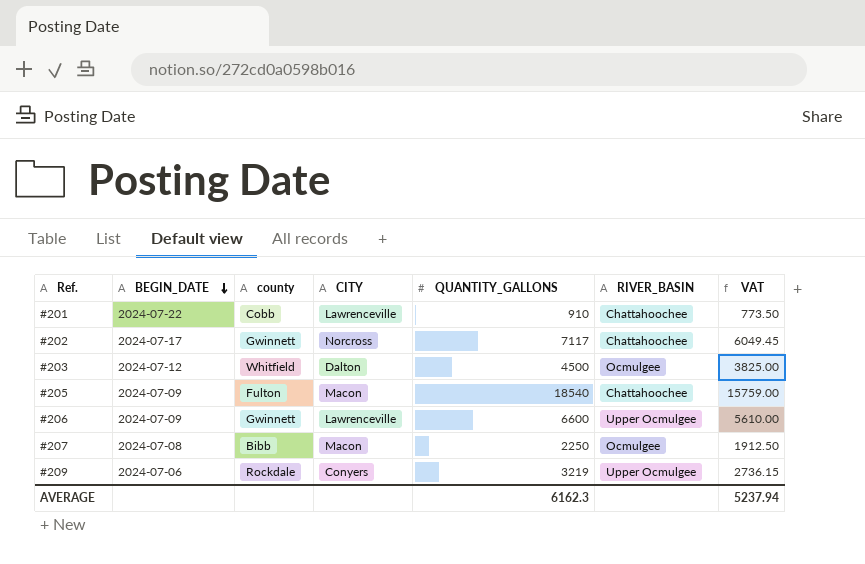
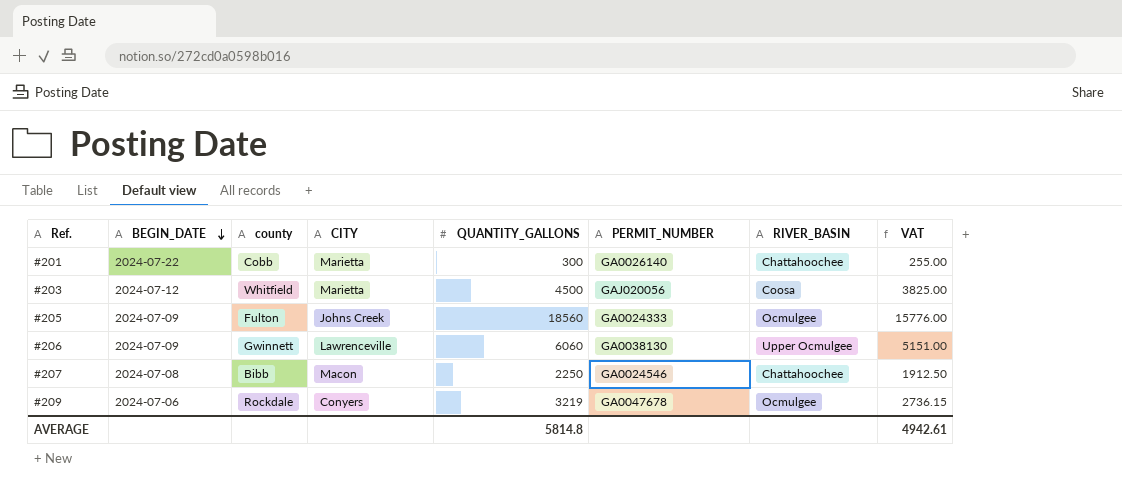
column PERMIT_NUMBER | position: none -> 6
row #202: 2024-07-17 | Gwinnett | Norcross | 7117 | Chattahoochee | 6049.45 -> none
#201 | CITY: Lawrenceville -> Marietta
#201 | QUANTITY_GALLONS: 910 -> 300
#201 | VAT: 773.50 -> 255.00
#203 | CITY: Dalton -> Marietta
#203 | RIVER_BASIN: Ocmulgee -> Coosa
#205 | CITY: Macon -> Johns Creek
#205 | QUANTITY_GALLONS: 18540 -> 18560
#205 | RIVER_BASIN: Chattahoochee -> Ocmulgee
#205 | VAT: 15759.00 -> 15776.00
#206 | QUANTITY_GALLONS: 6600 -> 6060
#206 | VAT: 5610.00 -> 5151.00
#207 | RIVER_BASIN: Ocmulgee -> Chattahoochee
#209 | RIVER_BASIN: Upper Ocmulgee -> Ocmulgee
AVERAGE | QUANTITY_GALLONS: 6162.3 -> 5814.8
AVERAGE | VAT: 5237.94 -> 4942.61

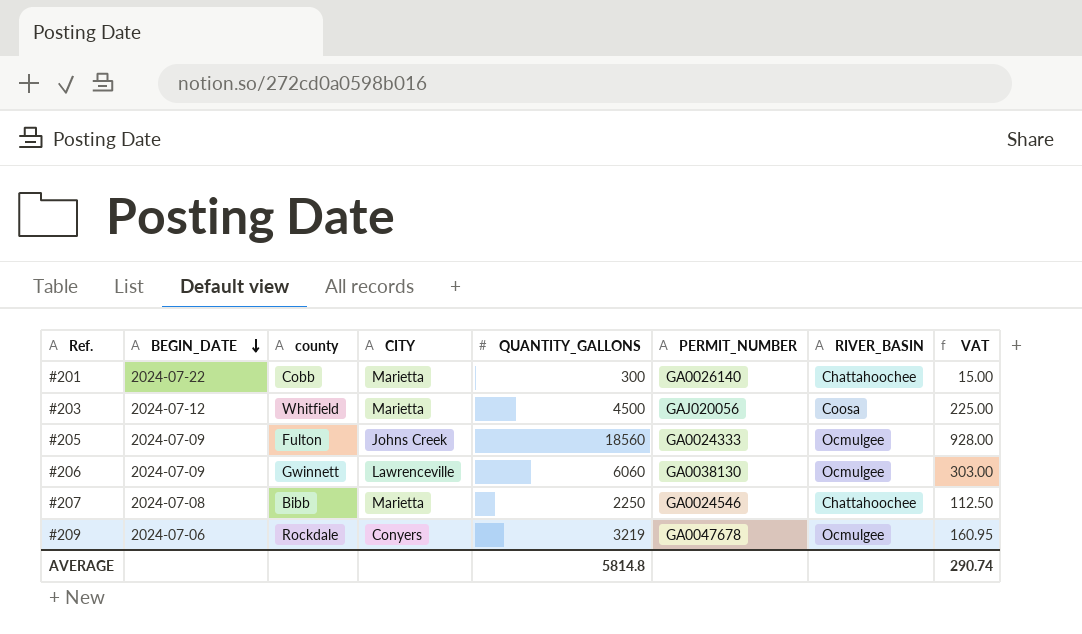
column VAT | formula: [QUANTITY_GALLONS] * 0.85 -> [QUANTITY_GALLONS] * 0.05
#206 | RIVER_BASIN: Upper Ocmulgee -> Ocmulgee
#207 | CITY: Macon -> Marietta
AVERAGE | VAT: 4942.61 -> 290.74

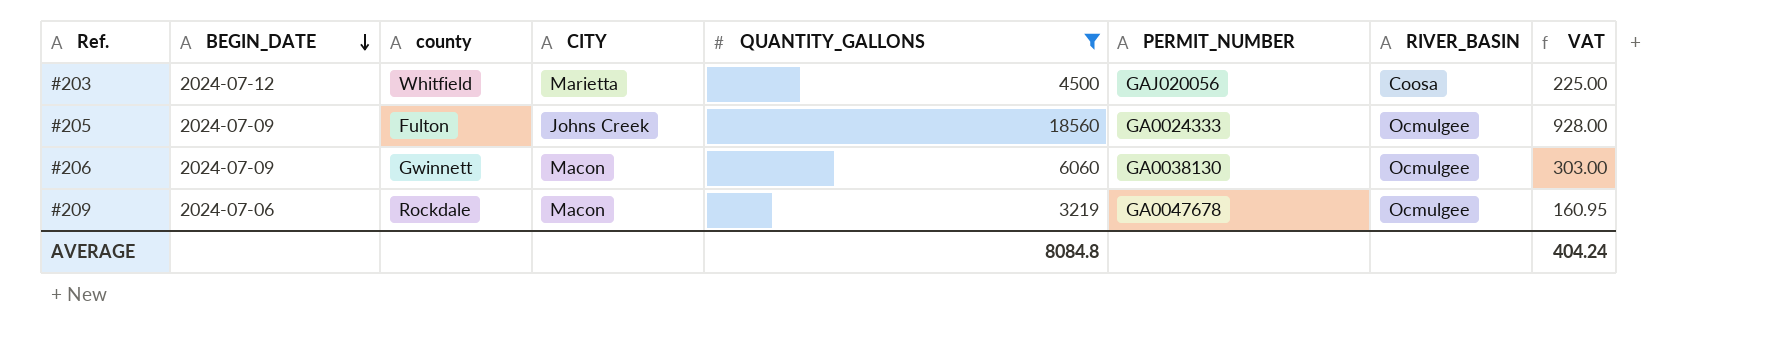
filter: none -> QUANTITY_GALLONS >= 3219
#206 | CITY: Lawrenceville -> Macon
#209 | CITY: Conyers -> Macon
AVERAGE | QUANTITY_GALLONS: 5814.8 -> 8084.8
AVERAGE | VAT: 290.74 -> 404.24

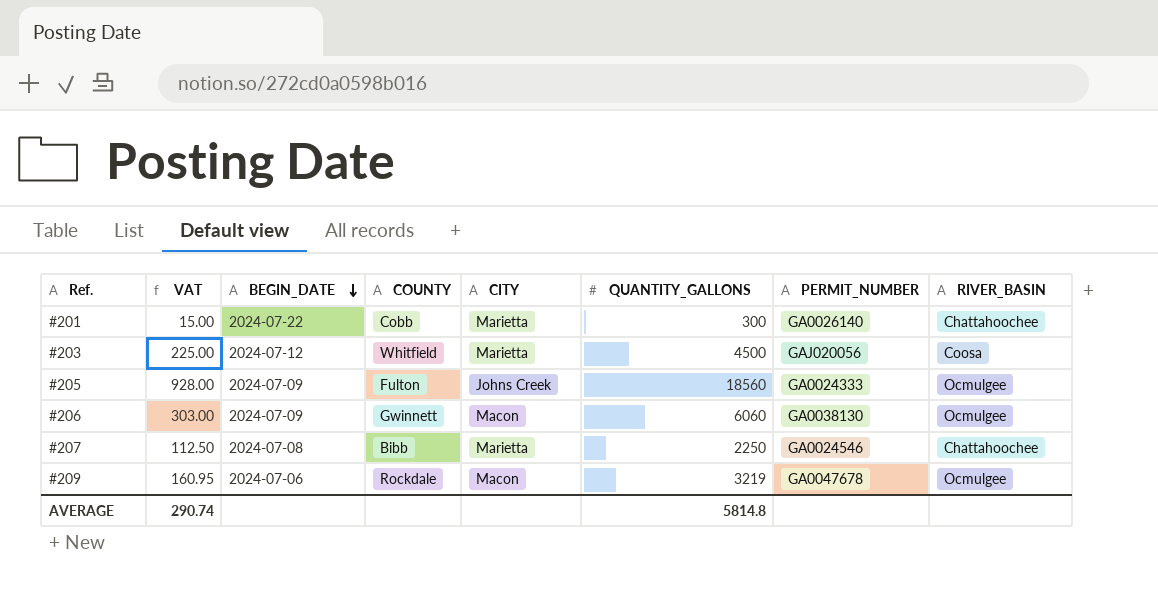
filter: QUANTITY_GALLONS >= 3219 -> none
column VAT | position: 8 -> 2
column name: county -> COUNTY
AVERAGE | VAT: 404.24 -> 290.74
AVERAGE | QUANTITY_GALLONS: 8084.8 -> 5814.8

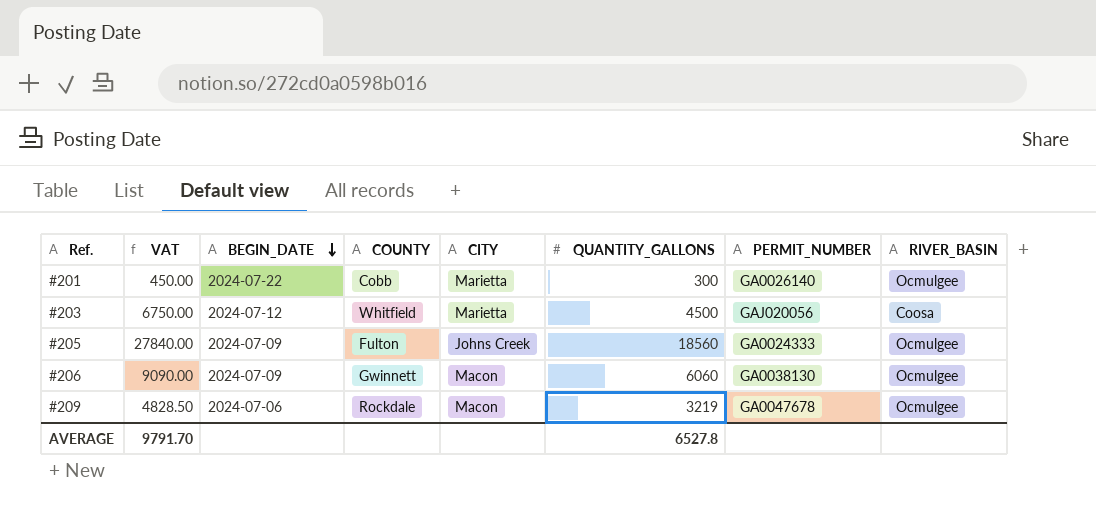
column VAT | formula: [QUANTITY_GALLONS] * 0.05 -> [QUANTITY_GALLONS] * 1.5
row #207: 112.50 | 2024-07-08 | Bibb | Marietta | 2250 | GA0024546 | Chattahoochee -> none
#201 | RIVER_BASIN: Chattahoochee -> Ocmulgee
AVERAGE | VAT: 290.74 -> 9791.70
AVERAGE | QUANTITY_GALLONS: 5814.8 -> 6527.8

